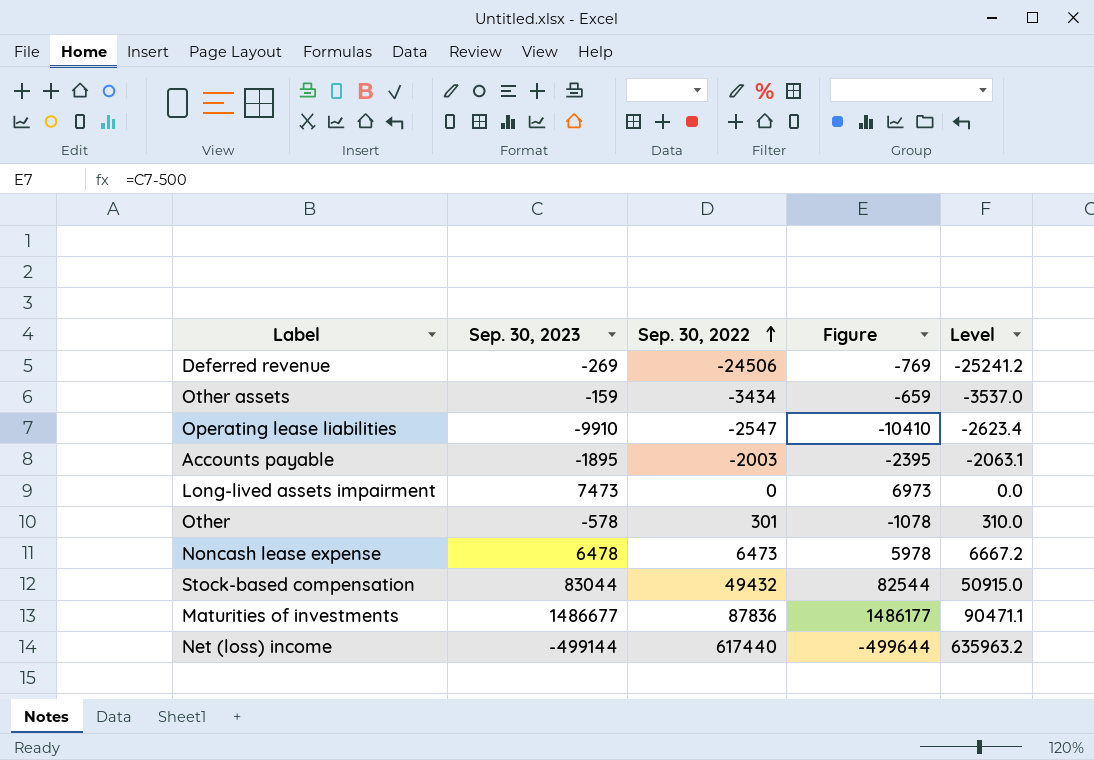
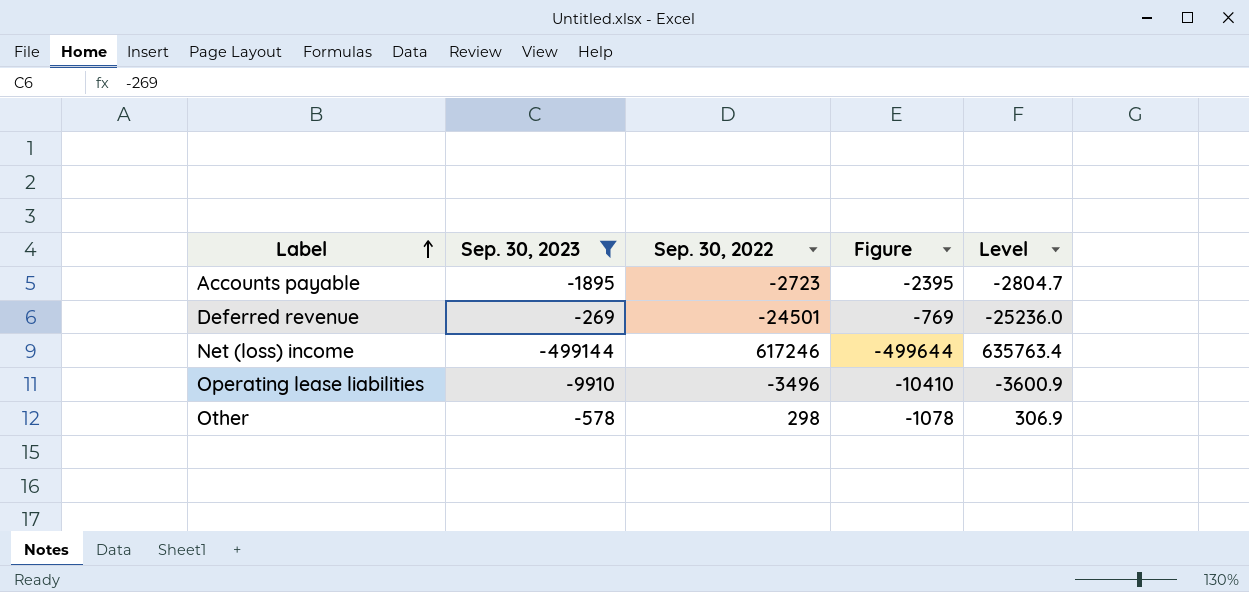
filter: none -> Sep. 30, 2023 <= -269
row order: Sep. 30, 2022 ascending -> Label ascending
Accounts payable | Sep. 30, 2022: -2003 -> -2723
Accounts payable | Level: -2063.1 -> -2804.7
Deferred revenue | Sep. 30, 2022: -24506 -> -24501
Deferred revenue | Level: -25241.2 -> -25236.0
Net (loss) income | Sep. 30, 2022: 617440 -> 617246
Net (loss) income | Level: 635963.2 -> 635763.4
Operating lease liabilities | Sep. 30, 2022: -2547 -> -3496
Operating lease liabilities | Level: -2623.4 -> -3600.9
Other | Sep. 30, 2022: 301 -> 298
Other | Level: 310.0 -> 306.9

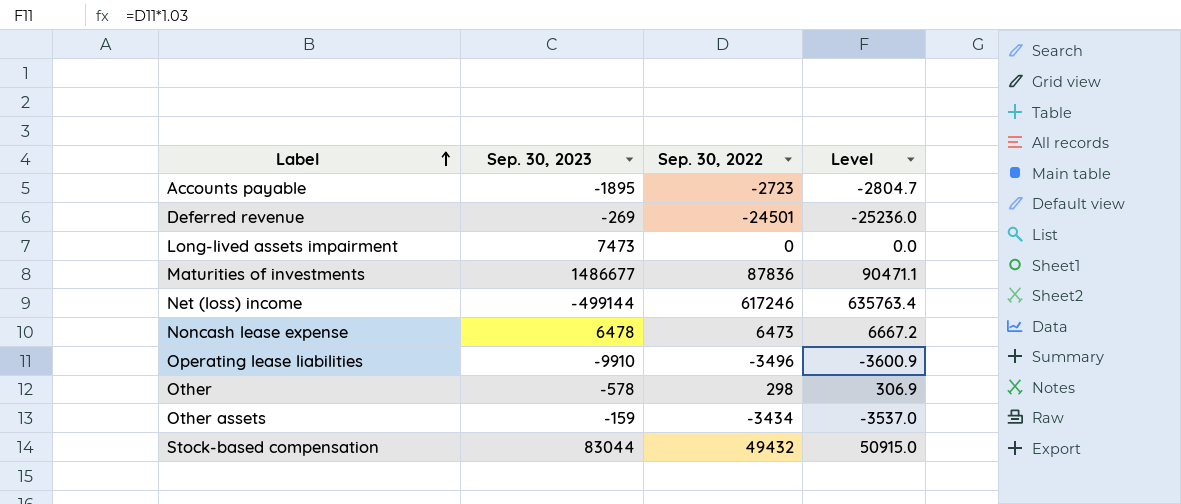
filter: Sep. 30, 2023 <= -269 -> none
column Figure | formula: [Sep. 30, 2023] - 500 -> none

